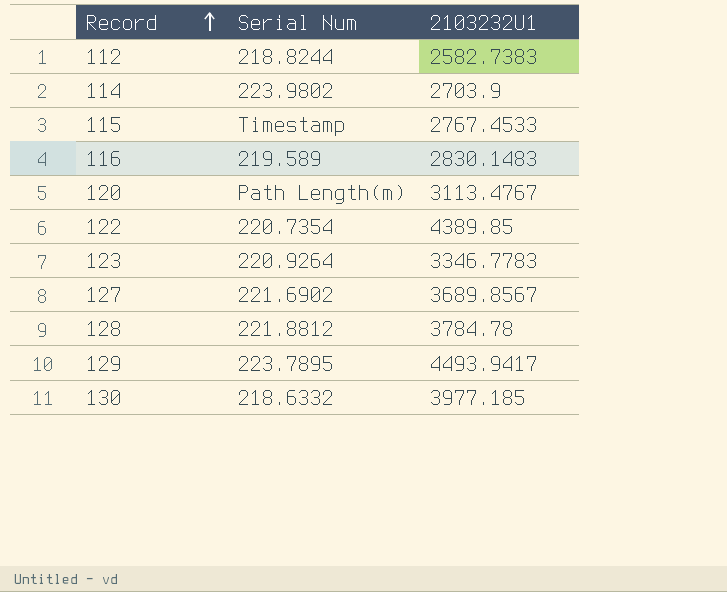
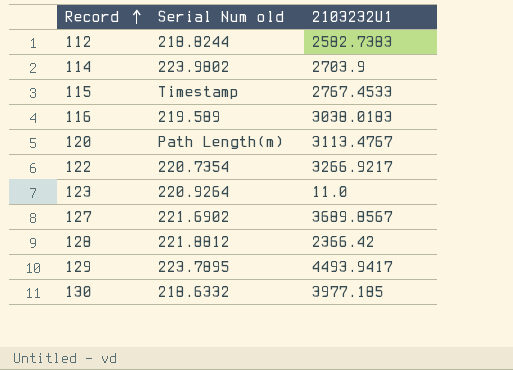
column name: Serial Num -> Serial Num old
116 | 2103232U1: 2830.1483 -> 3038.0183
122 | 2103232U1: 4389.85 -> 3266.9217
123 | 2103232U1: 3346.7783 -> 11.0
128 | 2103232U1: 3784.78 -> 2366.42

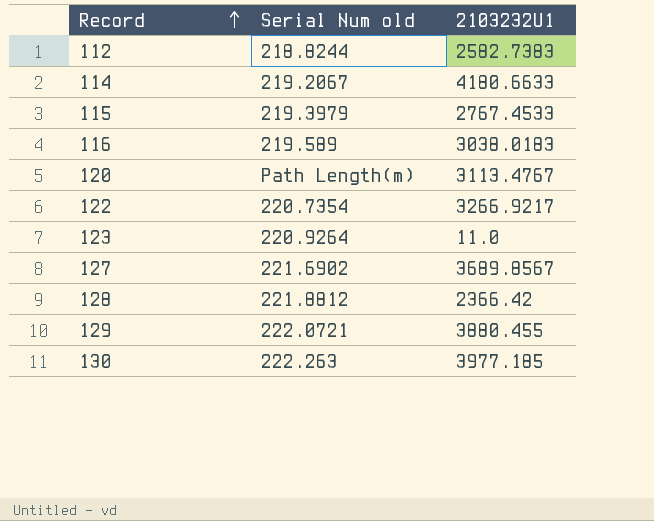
114 | Serial Num old: 223.9802 -> 219.2067
114 | 2103232U1: 2703.9 -> 4180.6633
115 | Serial Num old: Timestamp -> 219.3979
129 | Serial Num old: 223.7895 -> 222.0721
129 | 2103232U1: 4493.9417 -> 3880.455
130 | Serial Num old: 218.6332 -> 222.263

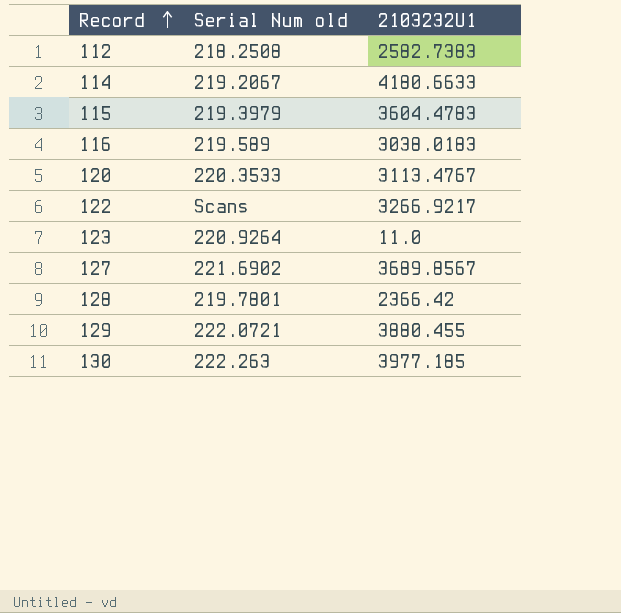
112 | Serial Num old: 218.8244 -> 218.2508
115 | 2103232U1: 2767.4533 -> 3604.4783
120 | Serial Num old: Path Length(m) -> 220.3533
122 | Serial Num old: 220.7354 -> Scans
128 | Serial Num old: 221.8812 -> 219.7801

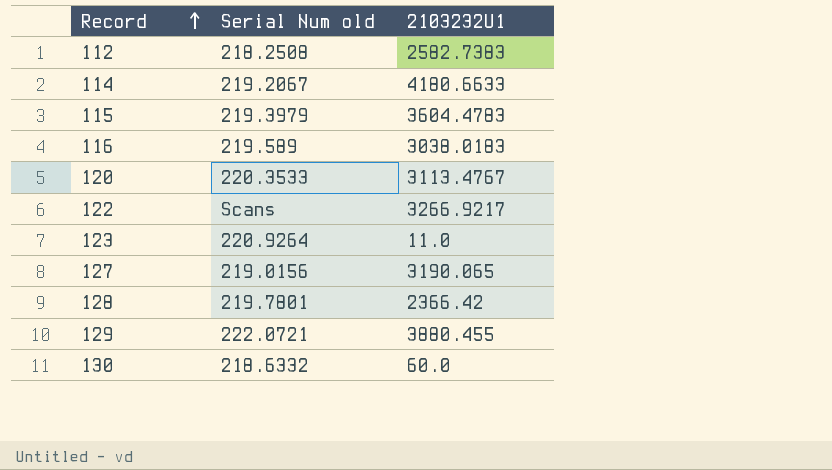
127 | Serial Num old: 221.6902 -> 219.0156
127 | 2103232U1: 3689.8567 -> 3190.065
130 | Serial Num old: 222.263 -> 218.6332
130 | 2103232U1: 3977.185 -> 60.0

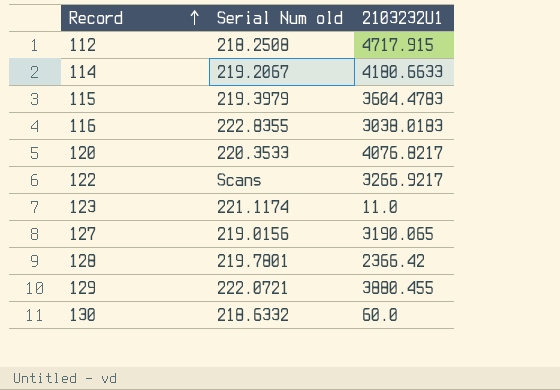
112 | 2103232U1: 2582.7383 -> 4717.915
116 | Serial Num old: 219.589 -> 222.8355
120 | 2103232U1: 3113.4767 -> 4076.8217
123 | Serial Num old: 220.9264 -> 221.1174

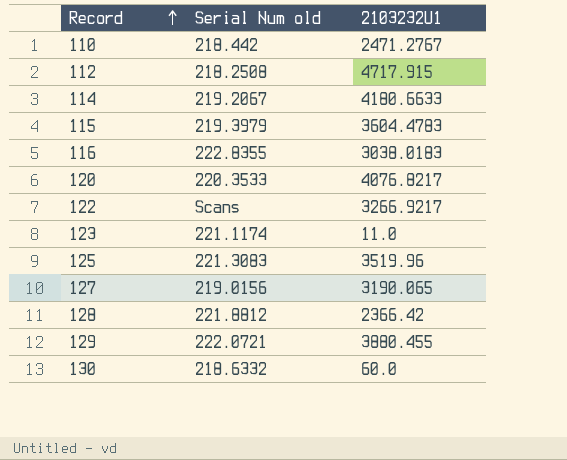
row 110: none -> 218.442 | 2471.2767
row 125: none -> 221.3083 | 3519.96
128 | Serial Num old: 219.7801 -> 221.8812

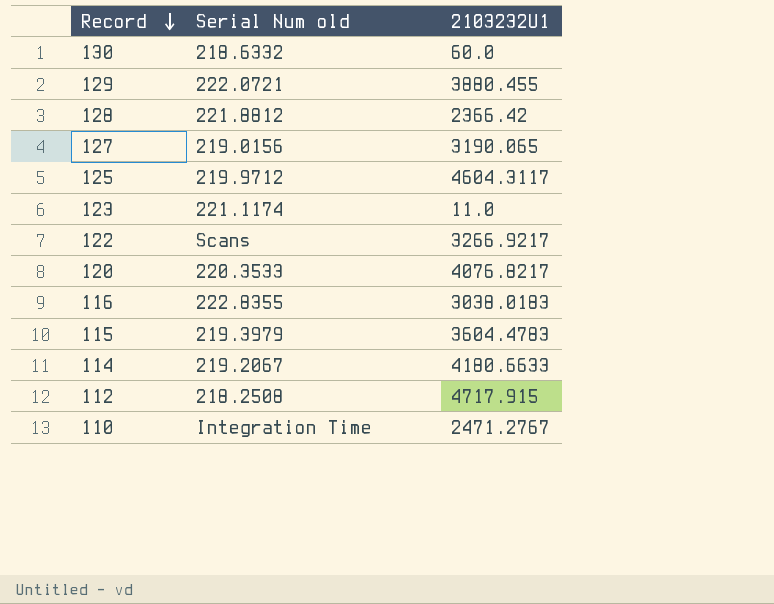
row order: Record ascending -> Record descending
125 | Serial Num old: 221.3083 -> 219.9712
125 | 2103232U1: 3519.96 -> 4604.3117
110 | Serial Num old: 218.442 -> Integration Time

